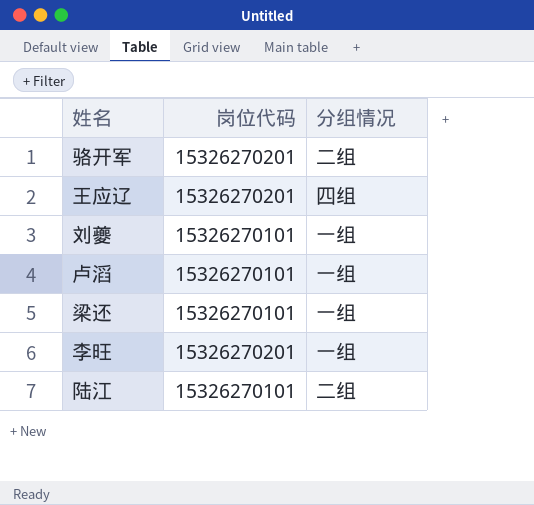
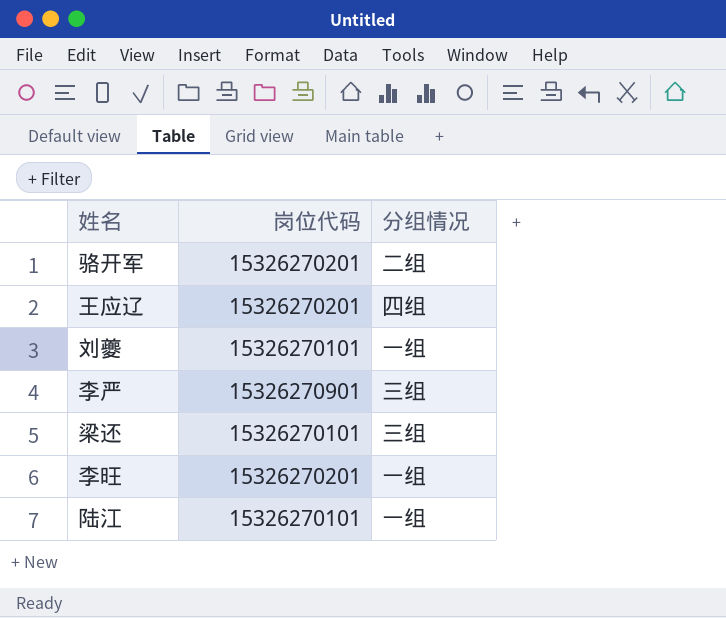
row 卢滔: 15326270101 | 一组 -> none
row 李严: none -> 15326270901 | 三组
梁还 | 分组情况: 一组 -> 三组
陆江 | 分组情况: 二组 -> 一组

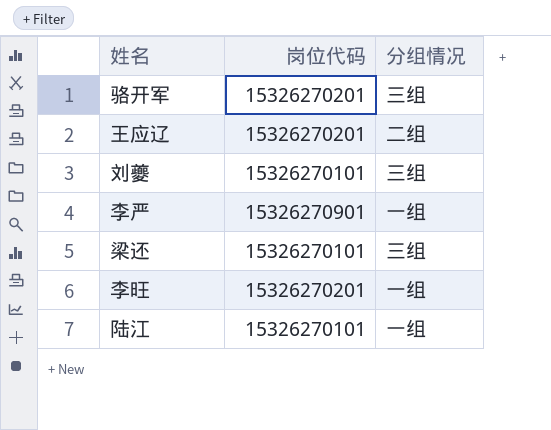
骆开军 | 分组情况: 二组 -> 三组
王应辽 | 分组情况: 四组 -> 二组
刘夔 | 分组情况: 一组 -> 三组
李严 | 分组情况: 三组 -> 一组

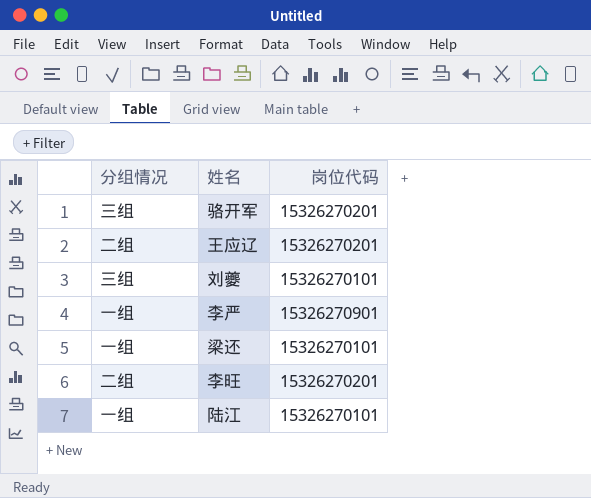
column 分组情况 | position: 3 -> 1
梁还 | 分组情况: 三组 -> 一组
李旺 | 分组情况: 一组 -> 二组

